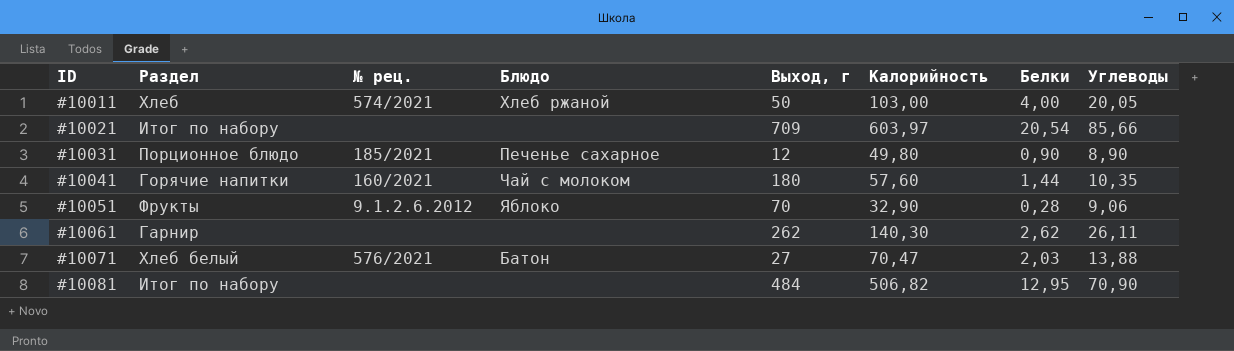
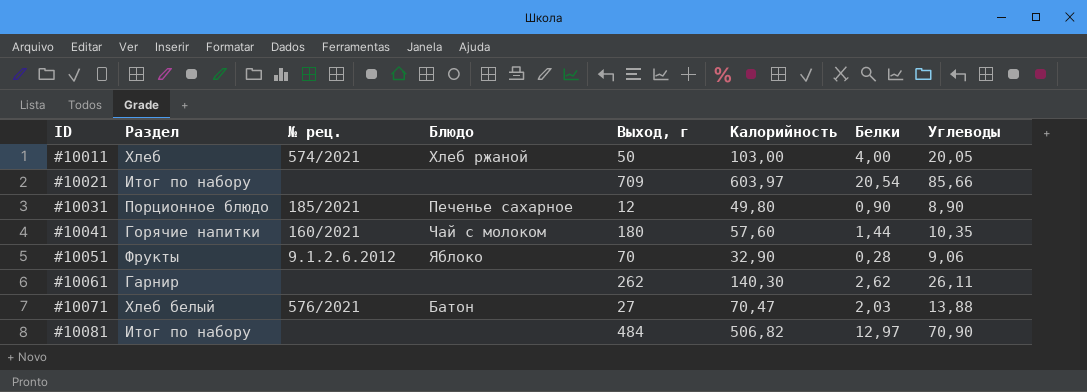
#10081 | Белки: 12,95 -> 12,97

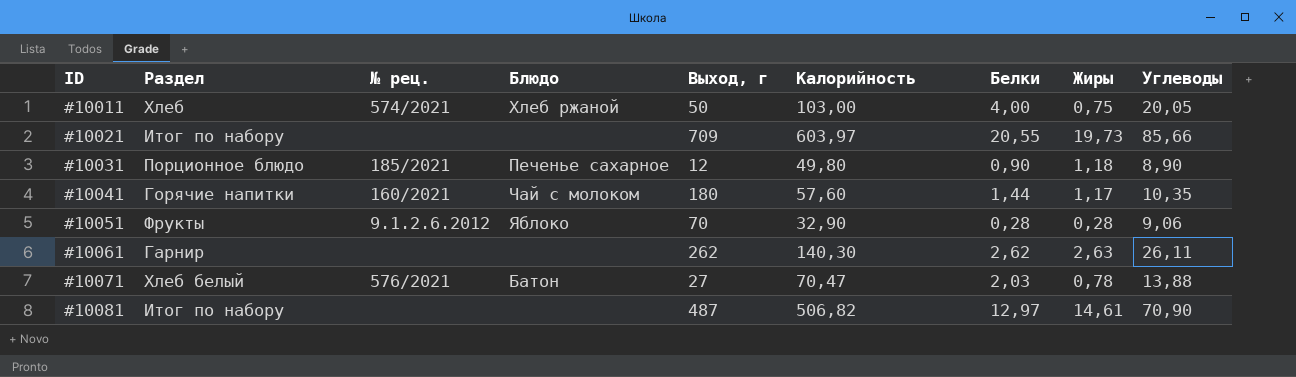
column Жиры | position: none -> 8
#10021 | Белки: 20,54 -> 20,55
#10081 | Выход, г: 484 -> 487

